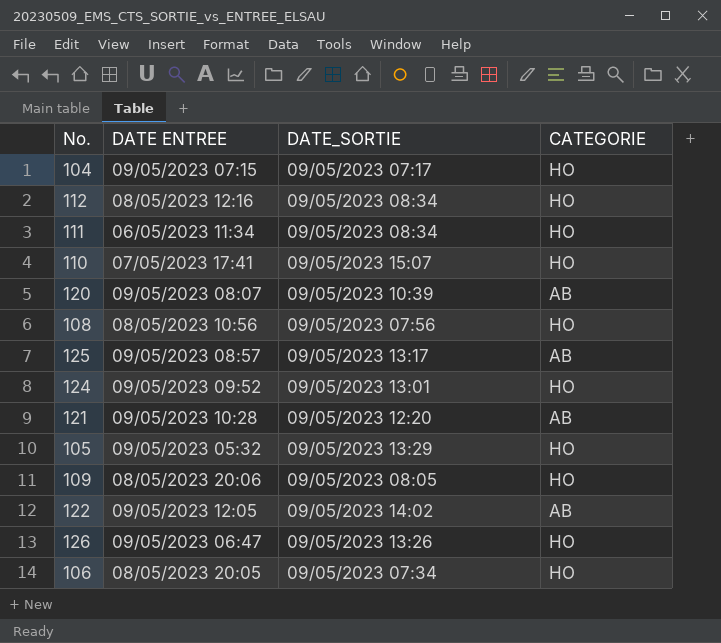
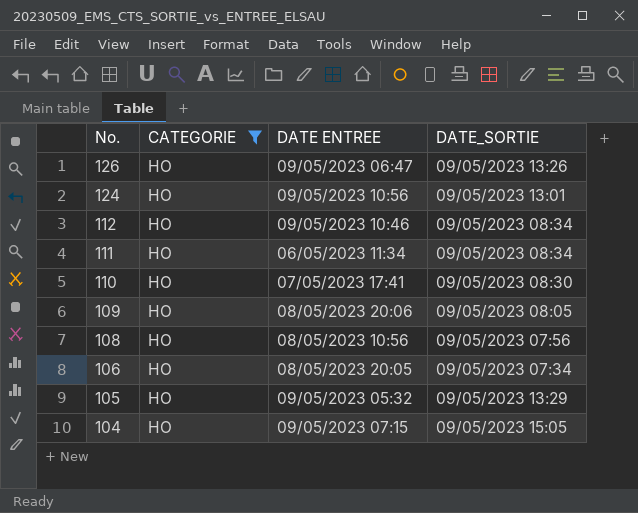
filter: none -> CATEGORIE = HO
row order: none -> No. descending
column CATEGORIE | position: 4 -> 2
124 | DATE ENTREE: 09/05/2023 09:52 -> 09/05/2023 10:56
112 | DATE ENTREE: 08/05/2023 12:16 -> 09/05/2023 10:46
110 | DATE_SORTIE: 09/05/2023 15:07 -> 09/05/2023 08:30
104 | DATE_SORTIE: 09/05/2023 07:17 -> 09/05/2023 15:05

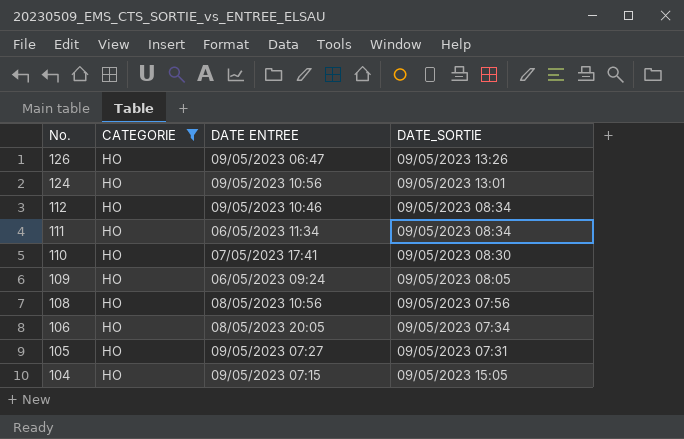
109 | DATE ENTREE: 08/05/2023 20:06 -> 06/05/2023 09:24
105 | DATE ENTREE: 09/05/2023 05:32 -> 09/05/2023 07:27
105 | DATE_SORTIE: 09/05/2023 13:29 -> 09/05/2023 07:31

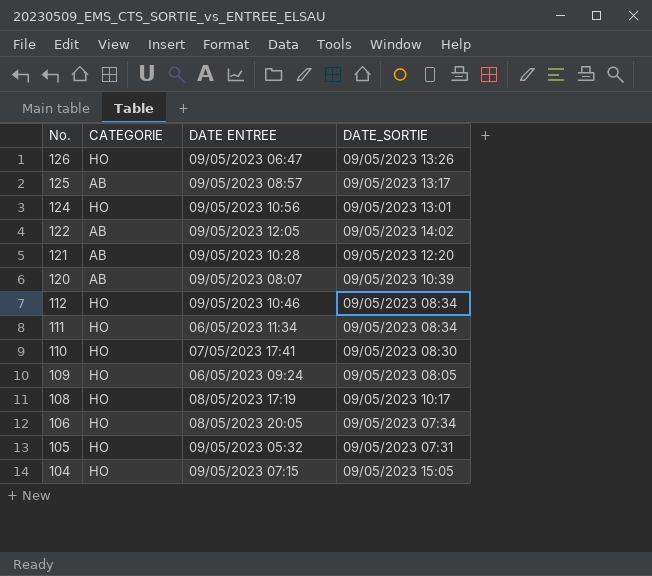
filter: CATEGORIE = HO -> none
108 | DATE ENTREE: 08/05/2023 10:56 -> 08/05/2023 17:19
108 | DATE_SORTIE: 09/05/2023 07:56 -> 09/05/2023 10:17
105 | DATE ENTREE: 09/05/2023 07:27 -> 09/05/2023 05:32

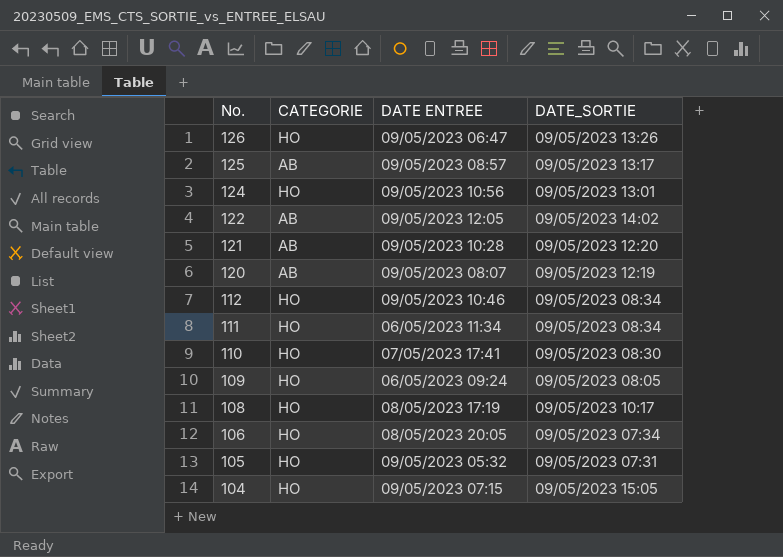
120 | DATE_SORTIE: 09/05/2023 10:39 -> 09/05/2023 12:19

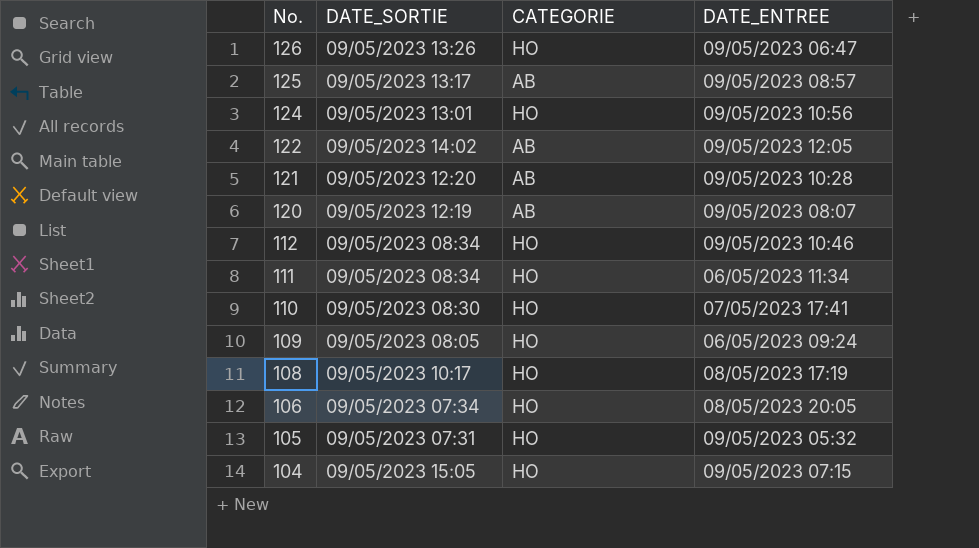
column DATE_SORTIE | position: 4 -> 2
column name: DATE ENTREE -> DATE_ENTREE

